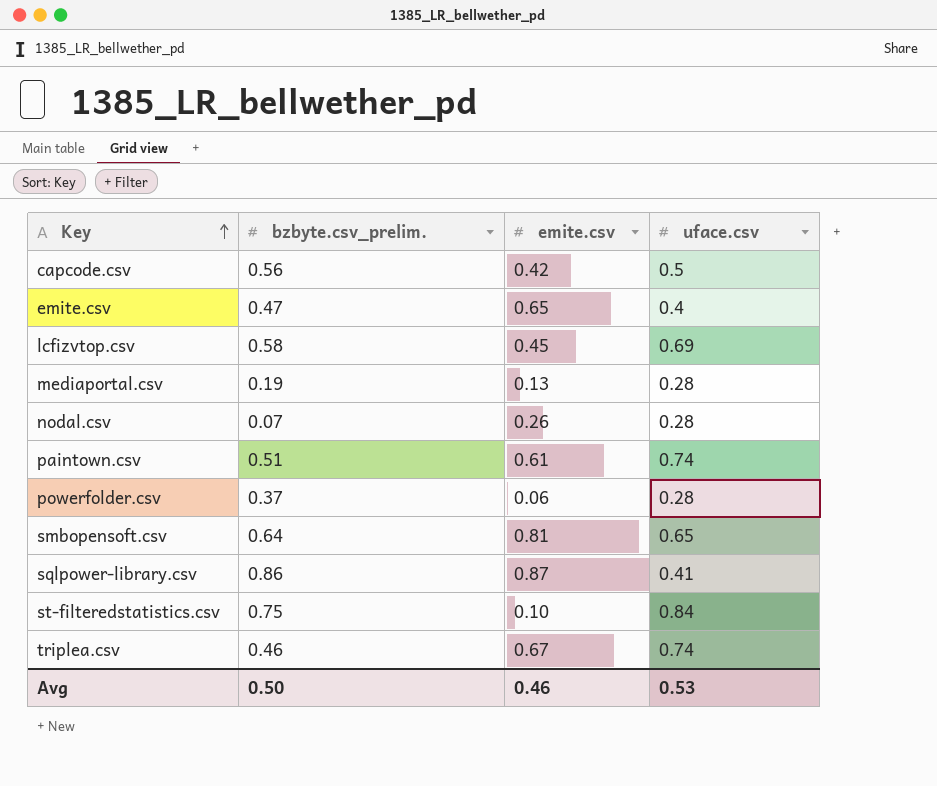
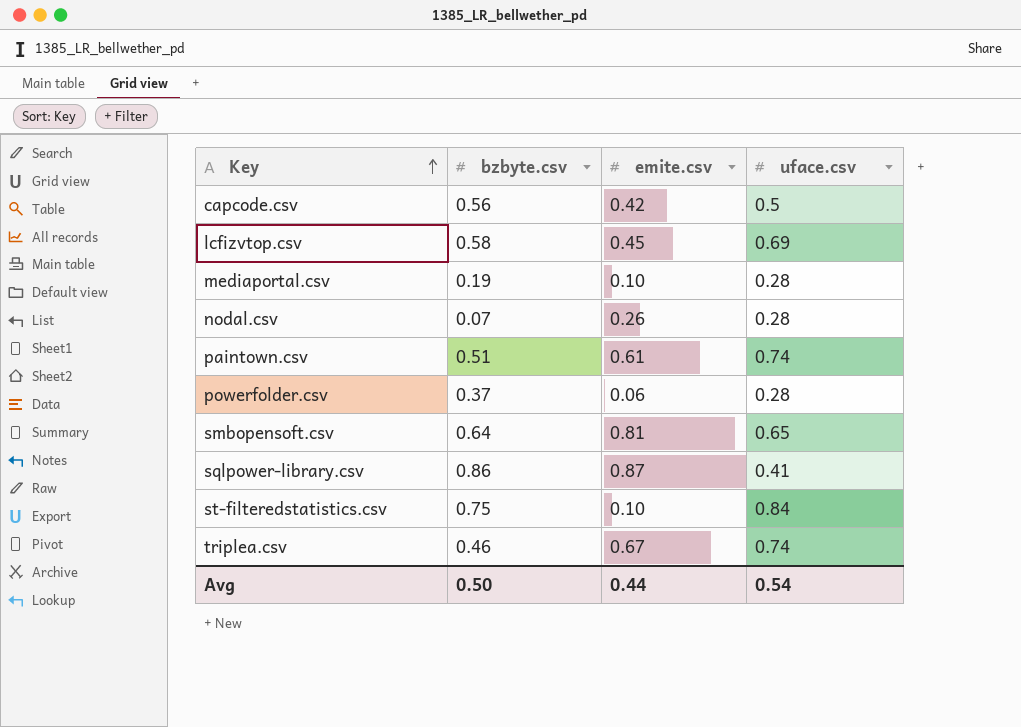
column name: bzbyte.csv_prelim. -> bzbyte.csv
row emite.csv: 0.47 | 0.65 | 0.4 -> none
mediaportal.csv | emite.csv: 0.13 -> 0.10
Avg | emite.csv: 0.46 -> 0.44
Avg | uface.csv: 0.53 -> 0.54

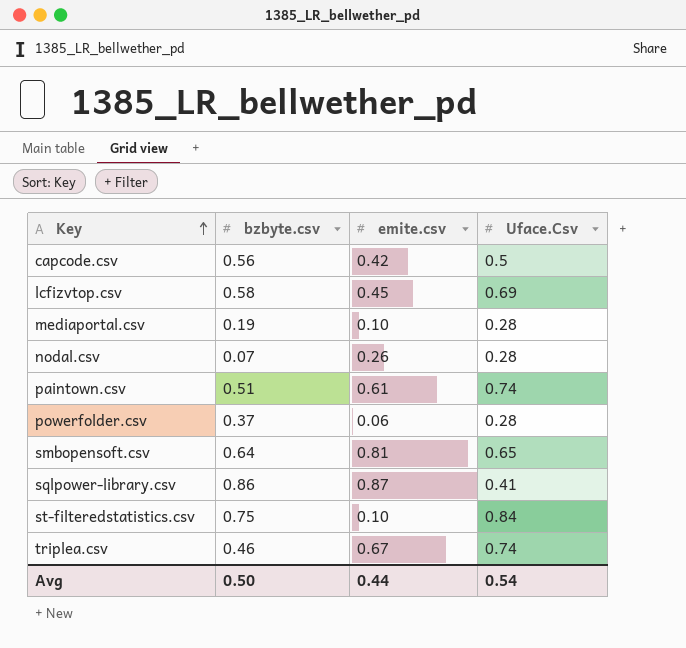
column name: uface.csv -> Uface.Csv

